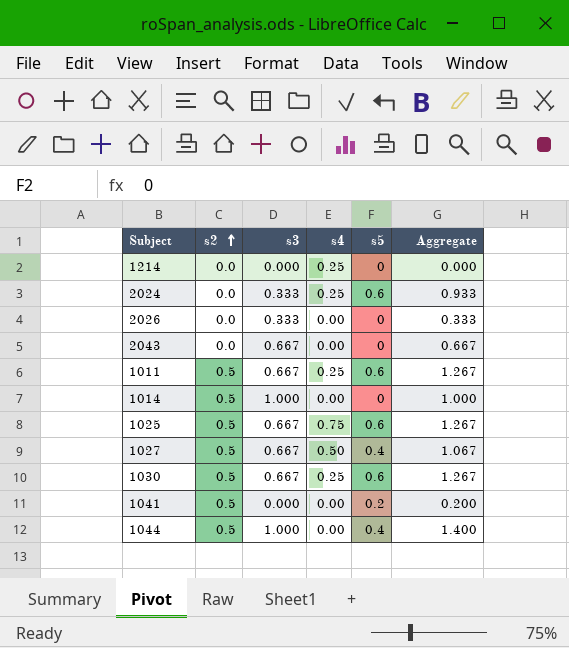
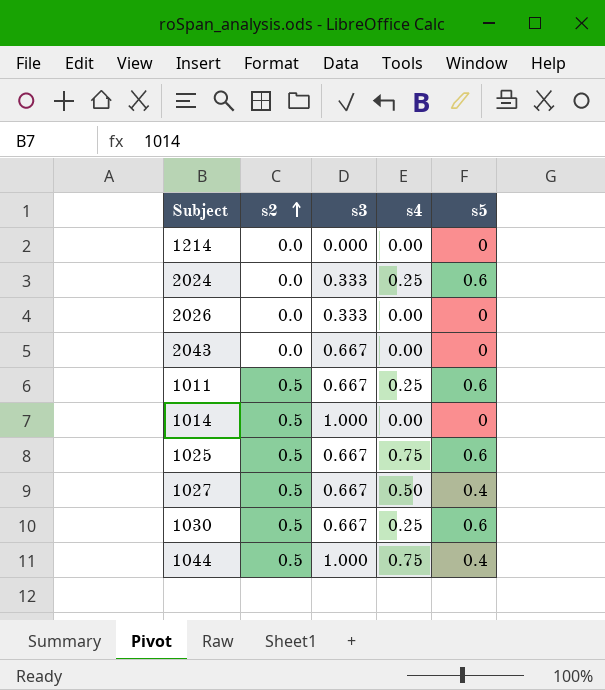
column Aggregate | formula: [s3] + [s5] -> none
row 1041: 0.5 | 0.000 | 0.00 | 0.2 | 0.200 -> none
1214 | s4: 0.25 -> 0.00
1044 | s4: 0.00 -> 0.75

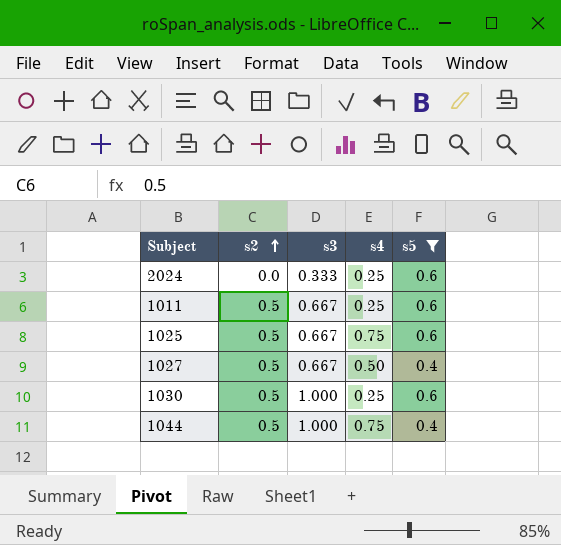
filter: none -> s5 != 0
1030 | s3: 0.667 -> 1.000

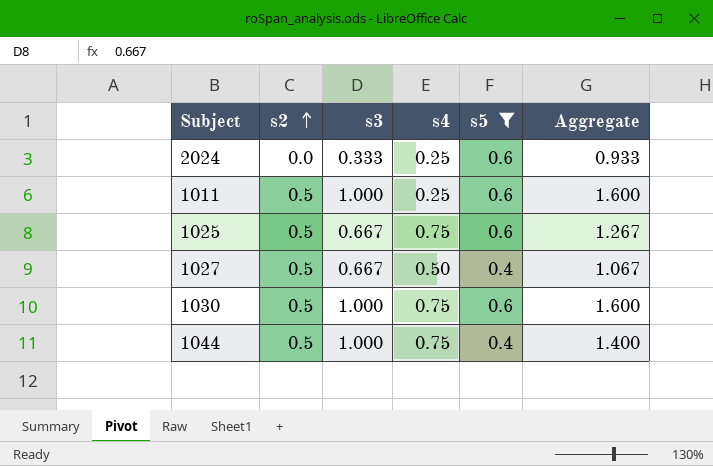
column Aggregate | formula: none -> [s3] + [s5]
1011 | s3: 0.667 -> 1.000
1030 | s4: 0.25 -> 0.75

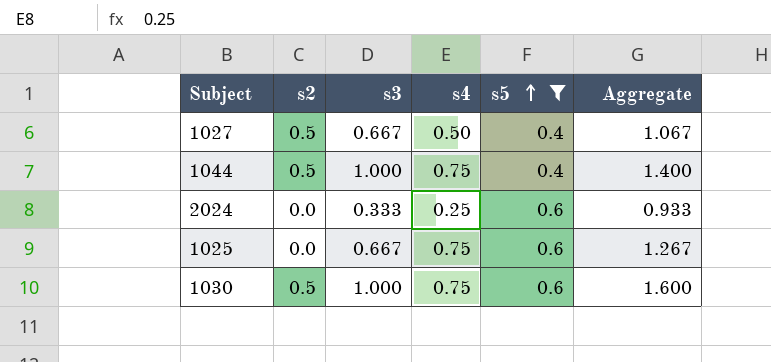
row order: s2 ascending -> s5 ascending
row 1011: 0.5 | 1.000 | 0.25 | 0.6 | 1.600 -> none
1025 | s2: 0.5 -> 0.0

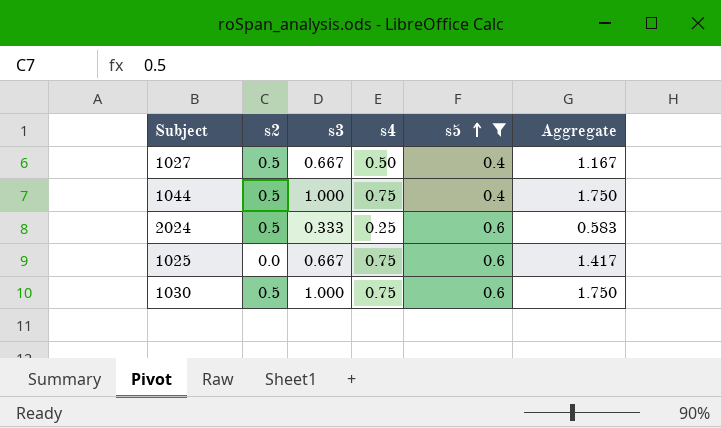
column Aggregate | formula: [s3] + [s5] -> [s3] + [s4]
2024 | s2: 0.0 -> 0.5

